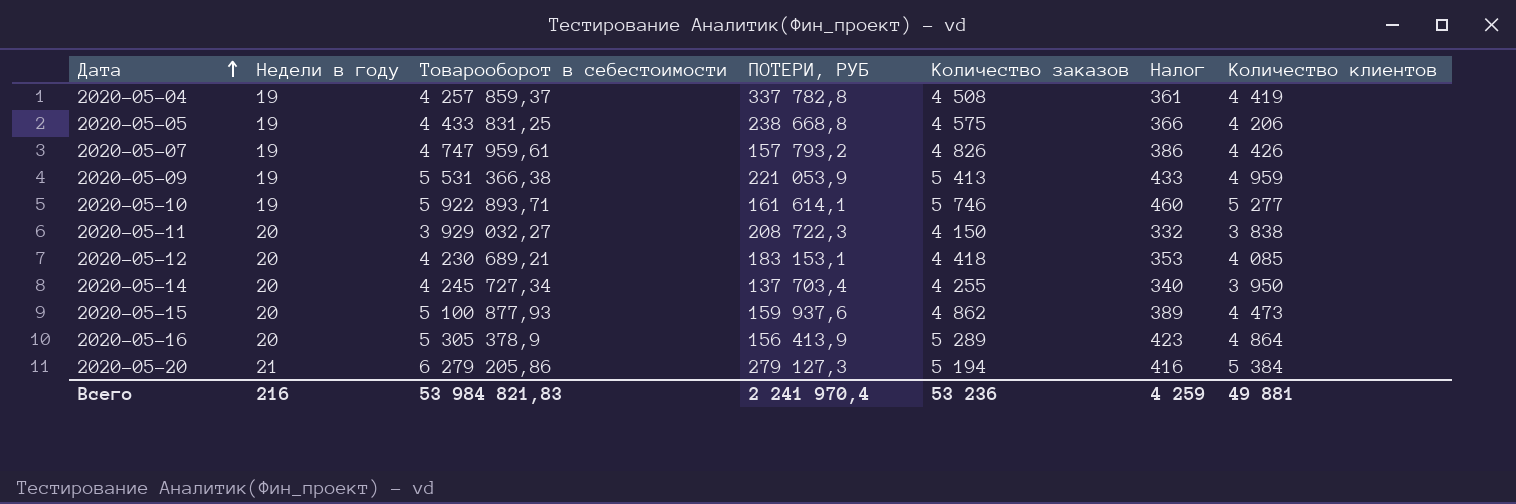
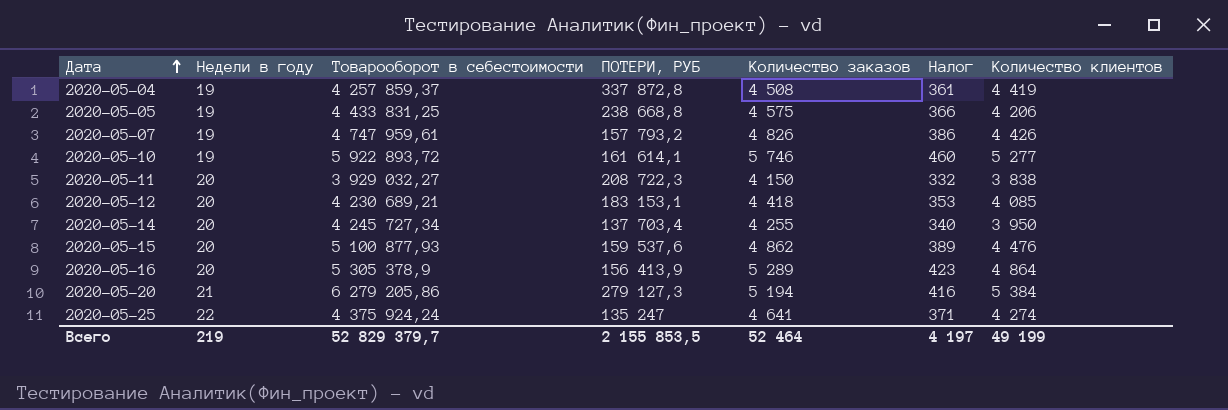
row 2020-05-09: 19 | 5 531 366,38 | 221 053,9 | 5 413 | 433 | 4 959 -> none
2020-05-04 | ПОТЕРИ, РУБ: 337 782,8 -> 337 872,8
2020-05-10 | Товарооборот в себестоимости: 5 922 893,71 -> 5 922 893,72
2020-05-15 | ПОТЕРИ, РУБ: 159 937,6 -> 159 537,6
2020-05-15 | Количество клиентов: 4 473 -> 4 476
row 2020-05-25: none -> 22 | 4 375 924,24 | 135 247 | 4 641 | 371 | 4 274
Всего | Недели в году: 216 -> 219
Всего | Товарооборот в себестоимости: 53 984 821,83 -> 52 829 379,7
Всего | ПОТЕРИ, РУБ: 2 241 970,4 -> 2 155 853,5
Всего | Количество заказов: 53 236 -> 52 464
Всего | Налог: 4 259 -> 4 197
Всего | Количество клиентов: 49 881 -> 49 199

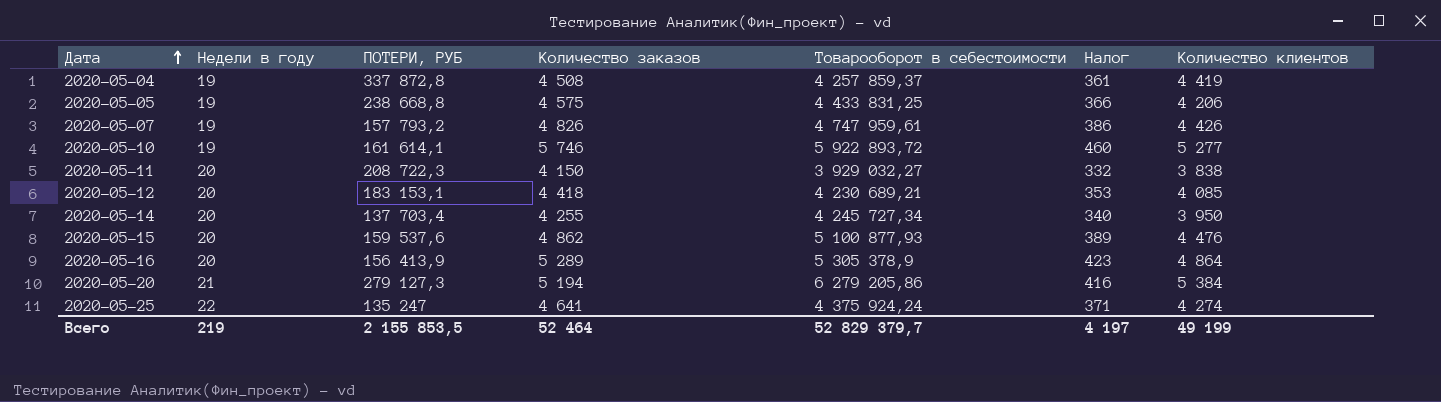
column Товарооборот в себестоимости | position: 3 -> 5

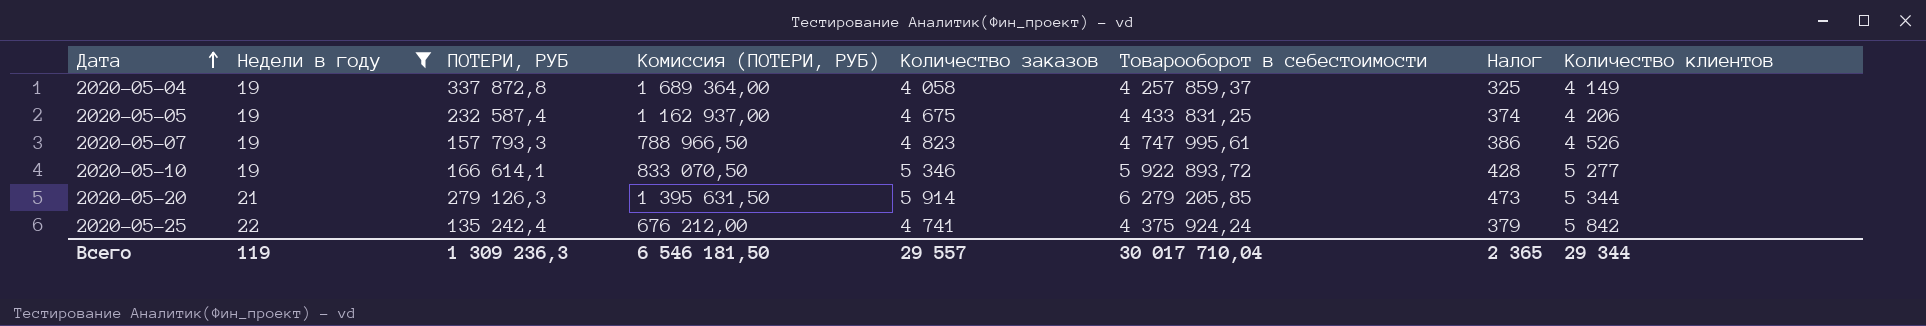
filter: none -> Недели в году != 20
column Комиссия (ПОТЕРИ, РУБ) | formula: none -> [ПОТЕРИ, РУБ] * 5
2020-05-04 | Количество заказов: 4 508 -> 4 058
2020-05-04 | Налог: 361 -> 325
2020-05-04 | Количество клиентов: 4 419 -> 4 149
2020-05-05 | ПОТЕРИ, РУБ: 238 668,8 -> 232 587,4
2020-05-05 | Количество заказов: 4 575 -> 4 675
2020-05-05 | Налог: 366 -> 374
2020-05-07 | ПОТЕРИ, РУБ: 157 793,2 -> 157 793,3
2020-05-07 | Количество заказов: 4 826 -> 4 823
2020-05-07 | Товарооборот в себестоимости: 4 747 959,61 -> 4 747 995,61
2020-05-07 | Количество клиентов: 4 426 -> 4 526
2020-05-10 | ПОТЕРИ, РУБ: 161 614,1 -> 166 614,1
2020-05-10 | Количество заказов: 5 746 -> 5 346
2020-05-10 | Налог: 460 -> 428
2020-05-20 | ПОТЕРИ, РУБ: 279 127,3 -> 279 126,3
2020-05-20 | Количество заказов: 5 194 -> 5 914
2020-05-20 | Товарооборот в себестоимости: 6 279 205,86 -> 6 279 205,85
2020-05-20 | Налог: 416 -> 473
2020-05-20 | Количество клиентов: 5 384 -> 5 344
2020-05-25 | ПОТЕРИ, РУБ: 135 247 -> 135 242,4
2020-05-25 | Количество заказов: 4 641 -> 4 741
2020-05-25 | Налог: 371 -> 379
2020-05-25 | Количество клиентов: 4 274 -> 5 842
Всего | Недели в году: 219 -> 119
Всего | ПОТЕРИ, РУБ: 2 155 853,5 -> 1 309 236,3
Всего | Количество заказов: 52 464 -> 29 557
Всего | Товарооборот в себестоимости: 52 829 379,7 -> 30 017 710,04
Всего | Налог: 4 197 -> 2 365
Всего | Количество клиентов: 49 199 -> 29 344

